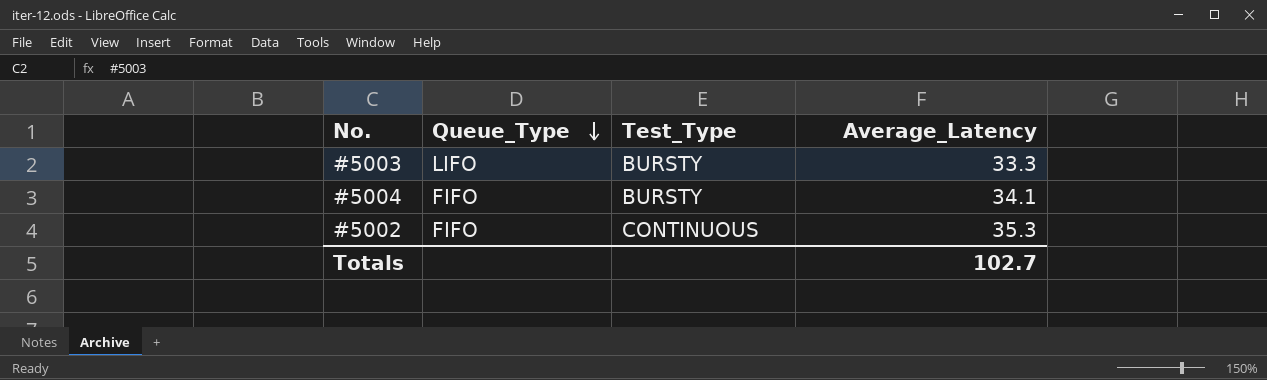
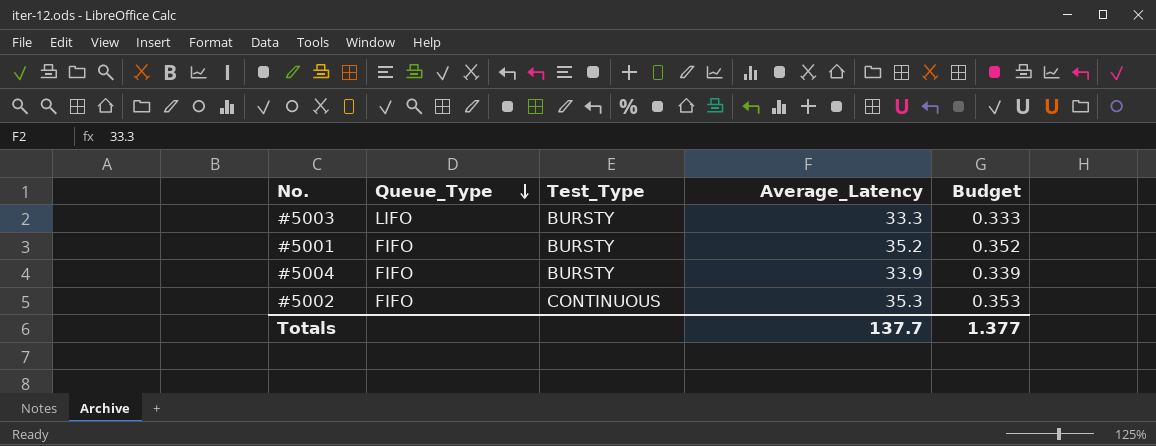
column Budget | formula: none -> [Average_Latency] * 0.01
row #5001: none -> FIFO | BURSTY | 35.2 | 0.352
#5004 | Average_Latency: 34.1 -> 33.9
Totals | Average_Latency: 102.7 -> 137.7

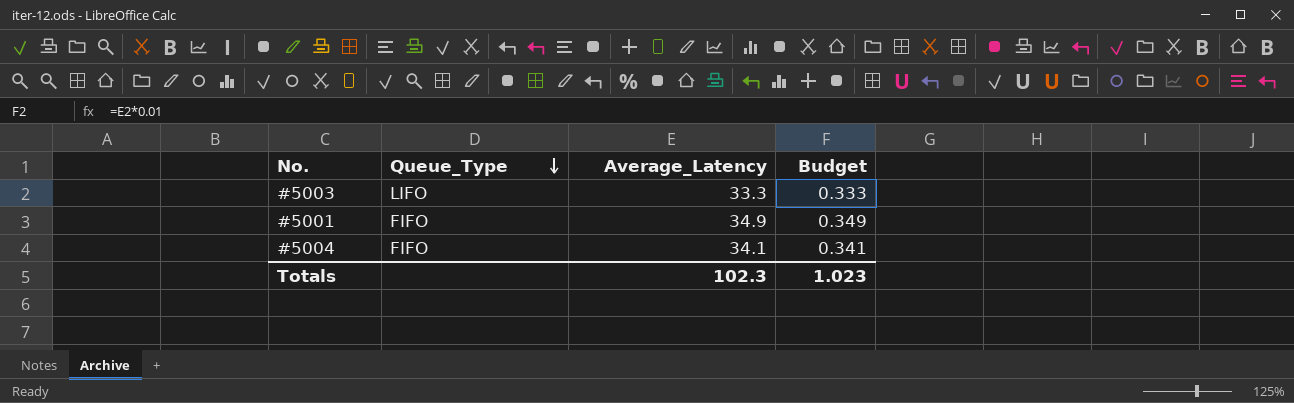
column Test_Type | position: 3 -> none
row #5002: FIFO | CONTINUOUS | 35.3 | 0.353 -> none
#5001 | Average_Latency: 35.2 -> 34.9
#5001 | Budget: 0.352 -> 0.349
#5004 | Average_Latency: 33.9 -> 34.1
#5004 | Budget: 0.339 -> 0.341
Totals | Average_Latency: 137.7 -> 102.3
Totals | Budget: 1.377 -> 1.023

